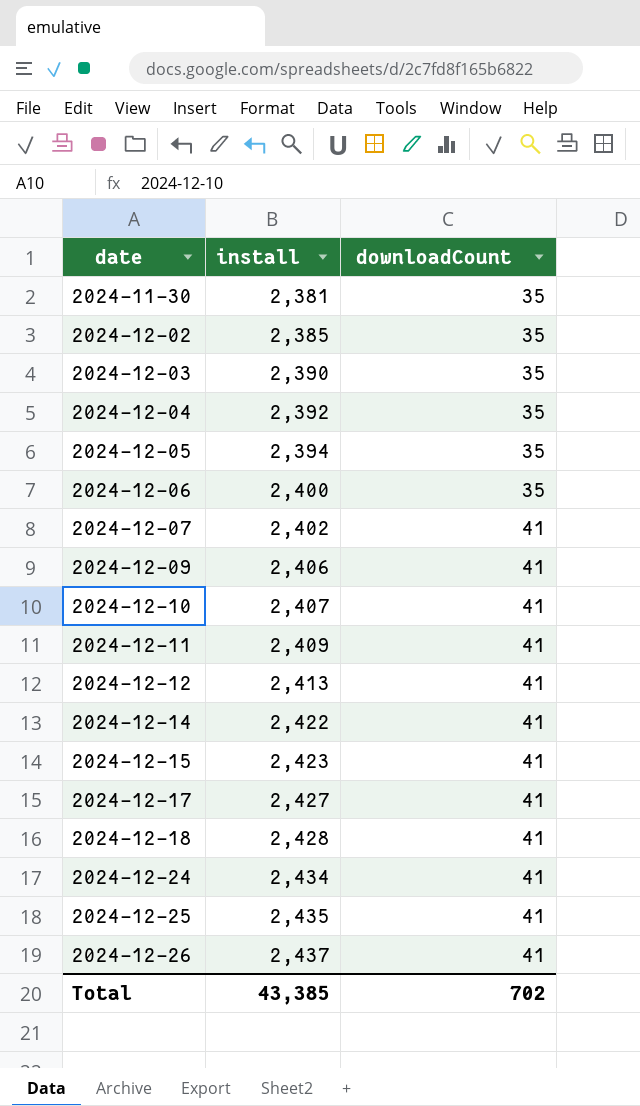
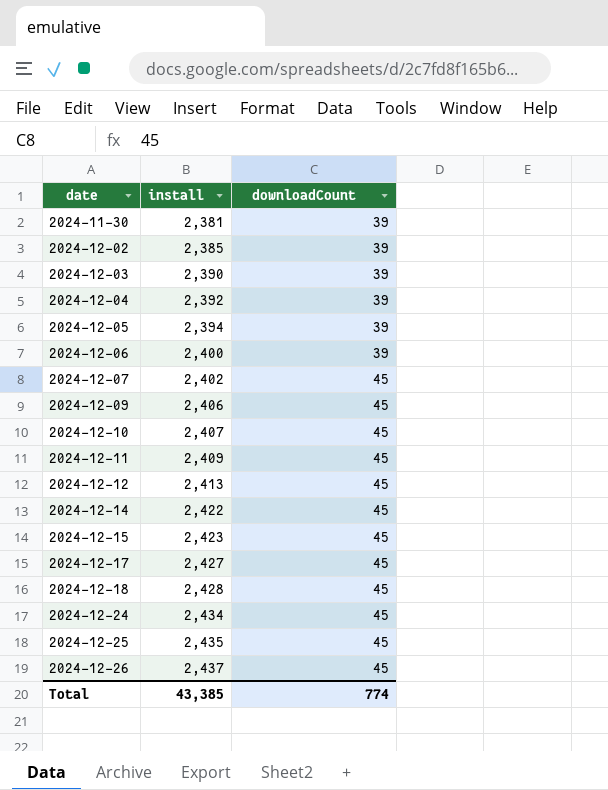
2024-11-30 | downloadCount: 35 -> 39
2024-12-02 | downloadCount: 35 -> 39
2024-12-03 | downloadCount: 35 -> 39
2024-12-04 | downloadCount: 35 -> 39
2024-12-05 | downloadCount: 35 -> 39
2024-12-06 | downloadCount: 35 -> 39
2024-12-07 | downloadCount: 41 -> 45
2024-12-09 | downloadCount: 41 -> 45
2024-12-10 | downloadCount: 41 -> 45
2024-12-11 | downloadCount: 41 -> 45
2024-12-12 | downloadCount: 41 -> 45
2024-12-14 | downloadCount: 41 -> 45
2024-12-15 | downloadCount: 41 -> 45
2024-12-17 | downloadCount: 41 -> 45
2024-12-18 | downloadCount: 41 -> 45
2024-12-24 | downloadCount: 41 -> 45
2024-12-25 | downloadCount: 41 -> 45
2024-12-26 | downloadCount: 41 -> 45
Total | downloadCount: 702 -> 774

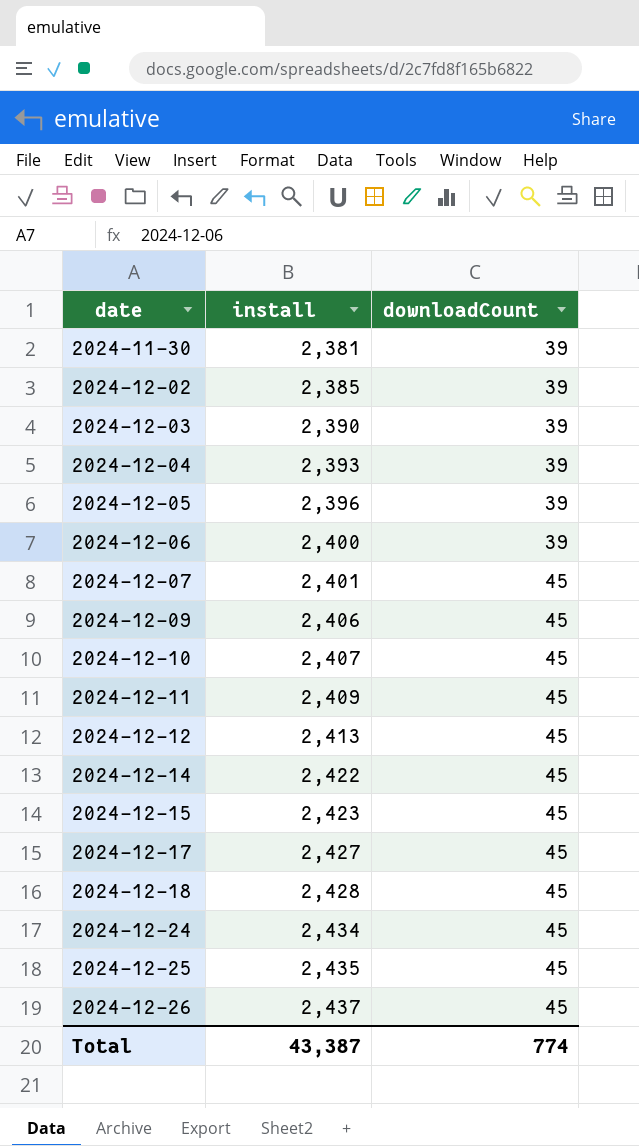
2024-12-04 | install: 2,392 -> 2,393
2024-12-05 | install: 2,394 -> 2,396
2024-12-07 | install: 2,402 -> 2,401
Total | install: 43,385 -> 43,387

